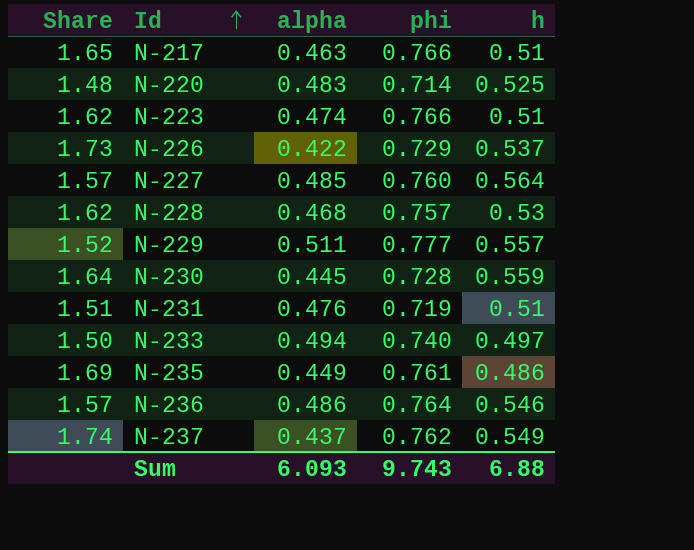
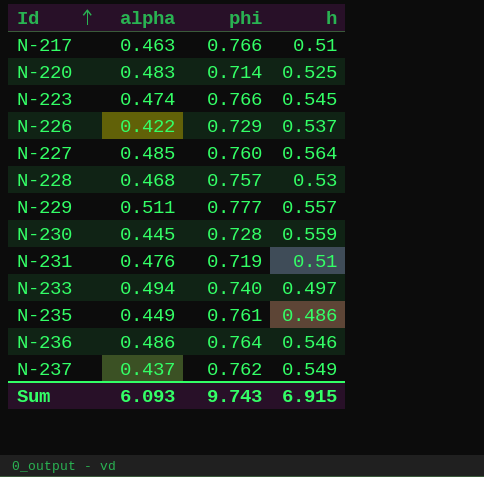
column Share | formula: [phi] / [alpha] -> none
N-223 | h: 0.51 -> 0.545
Sum | h: 6.88 -> 6.915

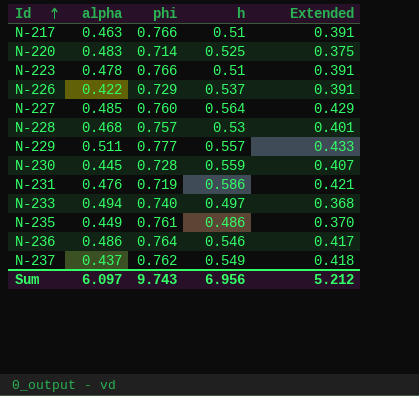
column Extended | formula: none -> [phi] * [h]
N-223 | alpha: 0.474 -> 0.478
N-223 | h: 0.545 -> 0.51
N-231 | h: 0.51 -> 0.586
Sum | alpha: 6.093 -> 6.097
Sum | h: 6.915 -> 6.956

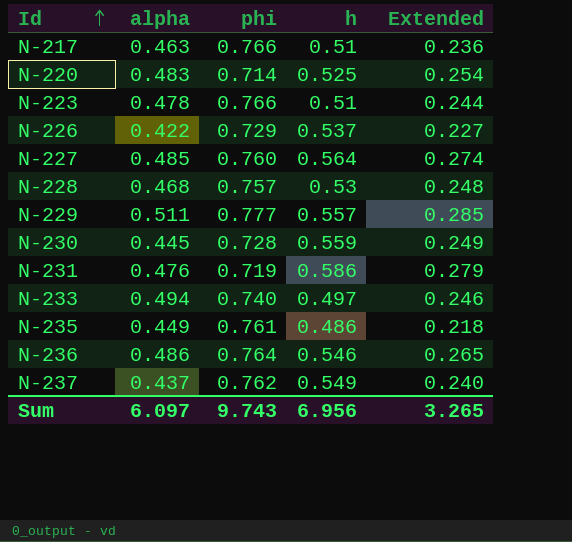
column Extended | formula: [phi] * [h] -> [alpha] * [h]
Sum | Extended: 5.212 -> 3.265

